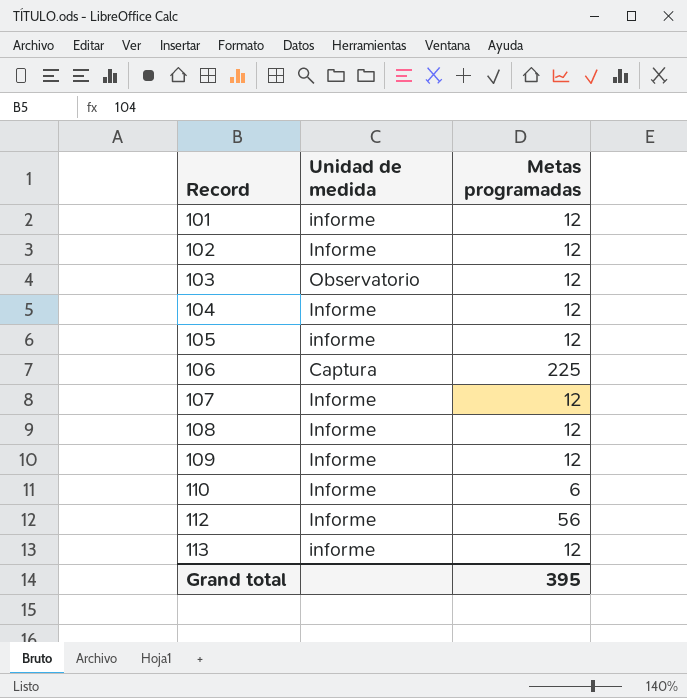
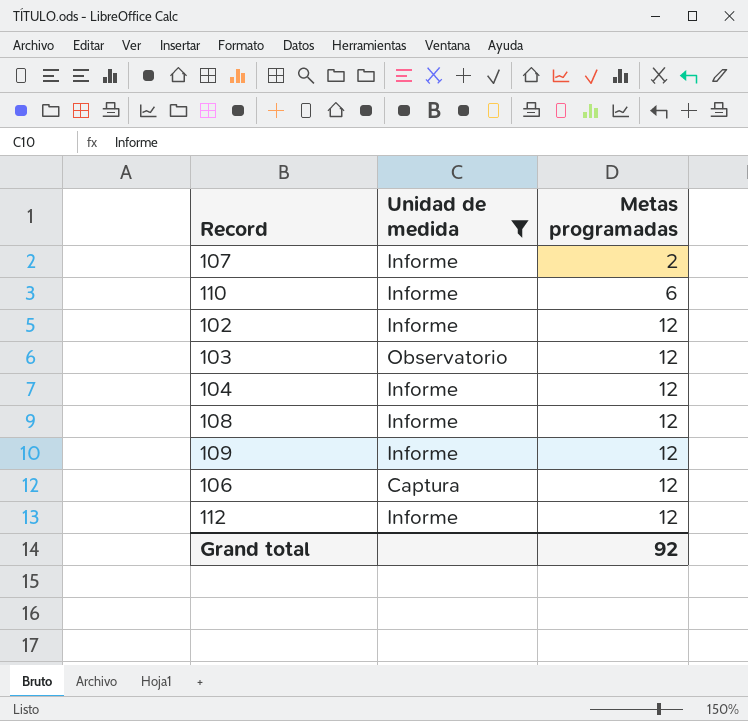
filter: none -> Unidad de medida != informe
row order: Record ascending -> Metas programadas ascending
107 | Metas programadas: 12 -> 2
106 | Metas programadas: 225 -> 12
112 | Metas programadas: 56 -> 12
Grand total | Metas programadas: 395 -> 92

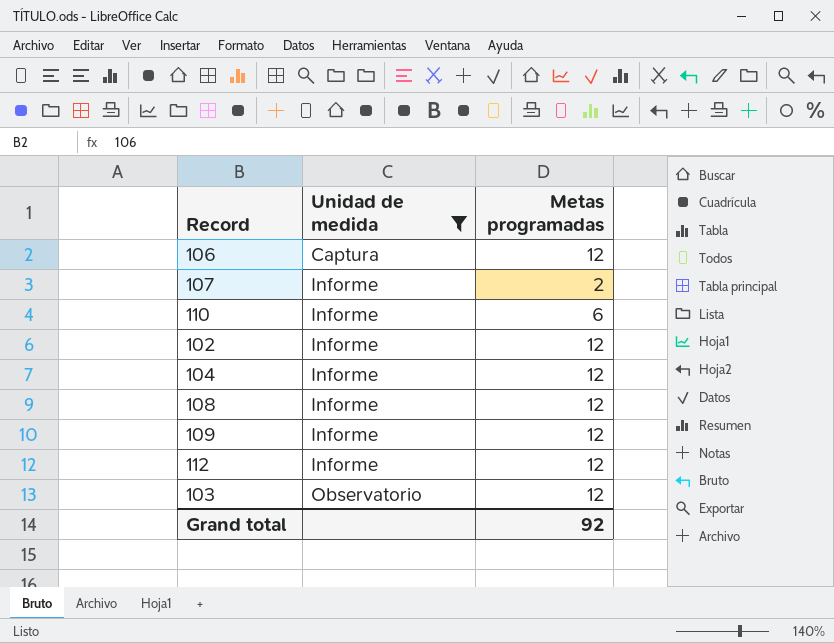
row order: Metas programadas ascending -> Unidad de medida ascending

